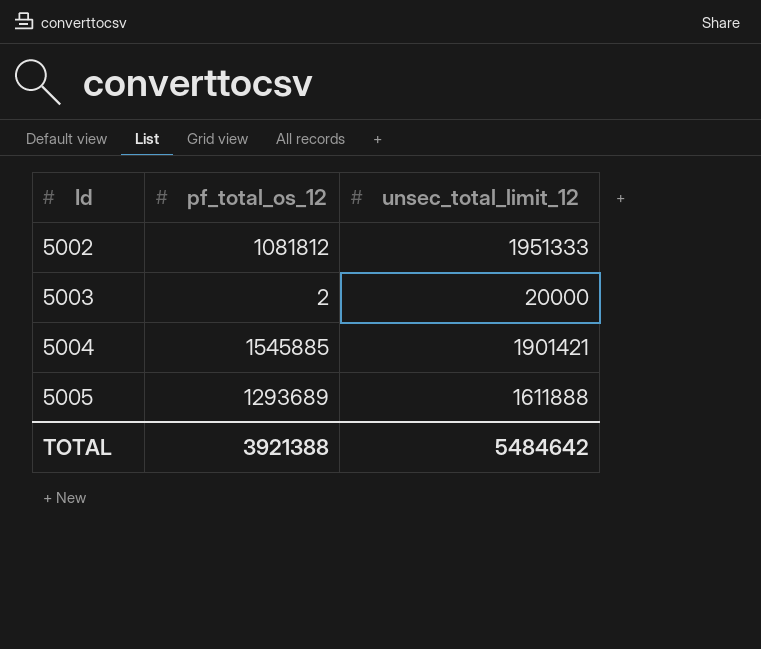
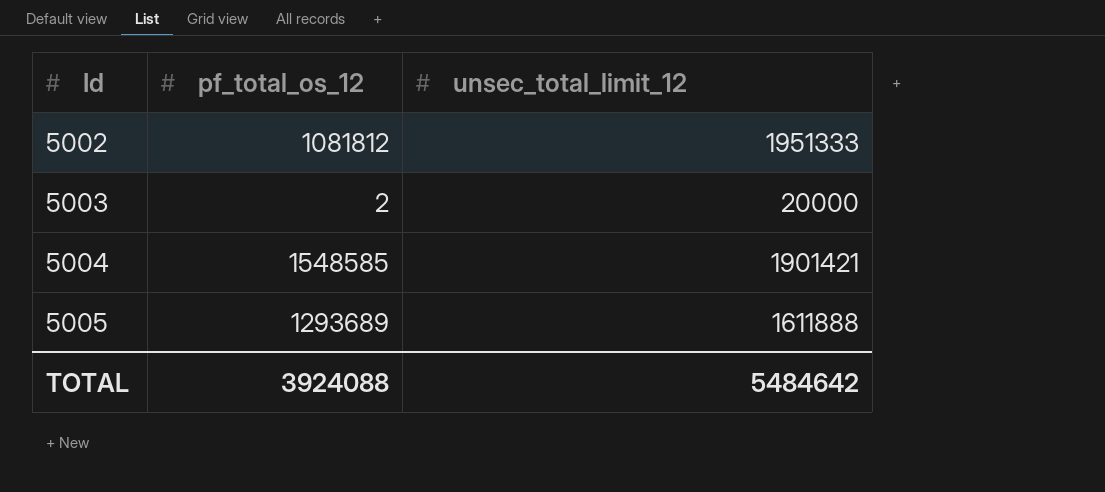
5004 | pf_total_os_12: 1545885 -> 1548585
TOTAL | pf_total_os_12: 3921388 -> 3924088

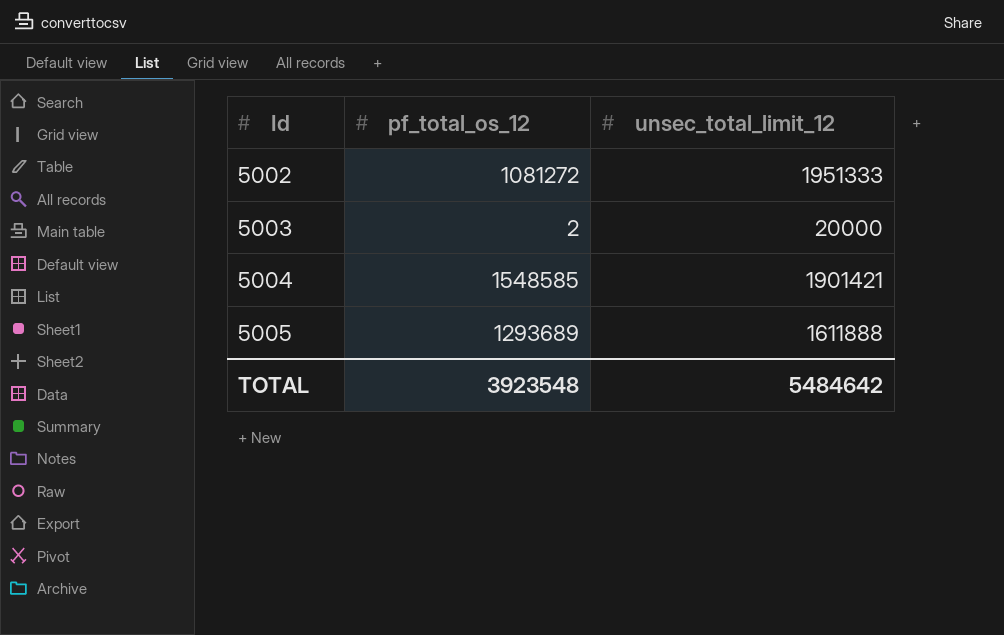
5002 | pf_total_os_12: 1081812 -> 1081272
TOTAL | pf_total_os_12: 3924088 -> 3923548

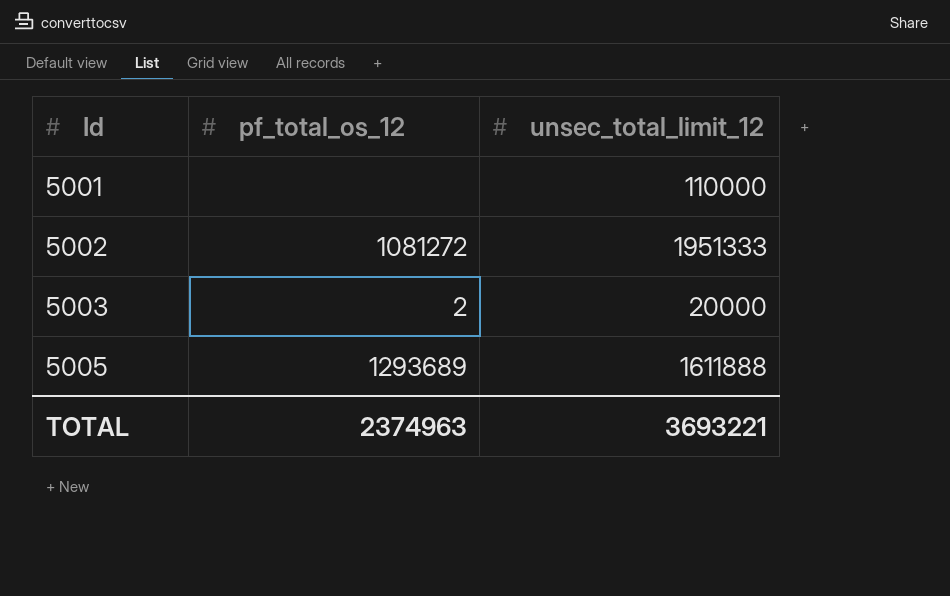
row 5004: 1548585 | 1901421 -> none
row 5001: none -> none | 110000
TOTAL | pf_total_os_12: 3923548 -> 2374963
TOTAL | unsec_total_limit_12: 5484642 -> 3693221

